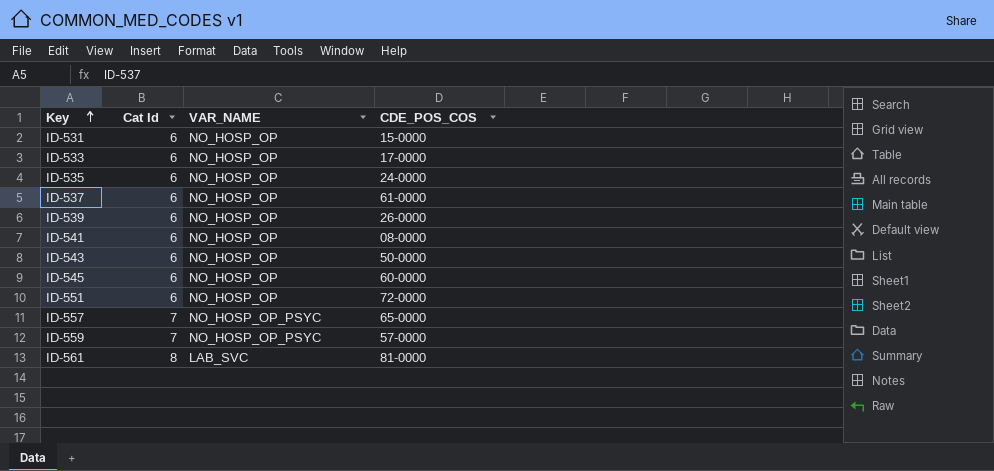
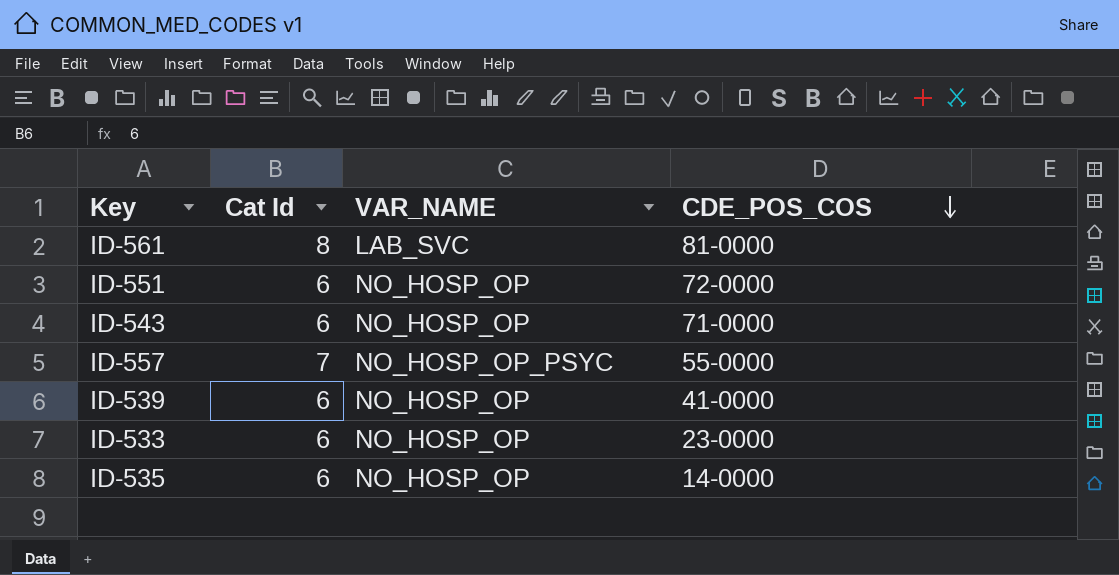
row order: Key ascending -> CDE_POS_COS descending
row ID-531: 6 | NO_HOSP_OP | 15-0000 -> none
row ID-537: 6 | NO_HOSP_OP | 61-0000 -> none
row ID-541: 6 | NO_HOSP_OP | 08-0000 -> none
row ID-545: 6 | NO_HOSP_OP | 60-0000 -> none
row ID-559: 7 | NO_HOSP_OP_PSYC | 57-0000 -> none
ID-543 | CDE_POS_COS: 50-0000 -> 71-0000
ID-557 | CDE_POS_COS: 65-0000 -> 55-0000
ID-539 | CDE_POS_COS: 26-0000 -> 41-0000
ID-533 | CDE_POS_COS: 17-0000 -> 23-0000
ID-535 | CDE_POS_COS: 24-0000 -> 14-0000

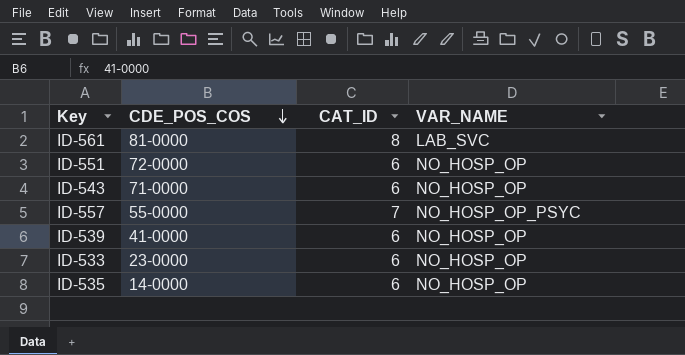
column CDE_POS_COS | position: 4 -> 2
column name: Cat Id -> CAT_ID

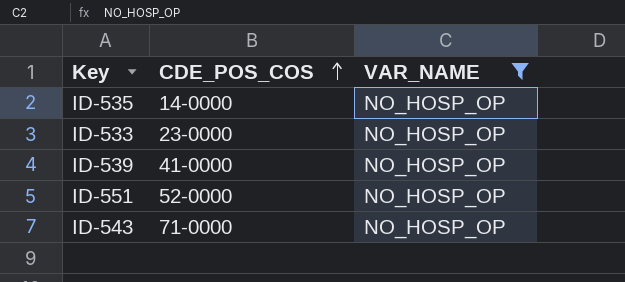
filter: none -> VAR_NAME = NO_HOSP_OP
row order: CDE_POS_COS descending -> CDE_POS_COS ascending
column CAT_ID | position: 3 -> none
ID-551 | CDE_POS_COS: 72-0000 -> 52-0000

